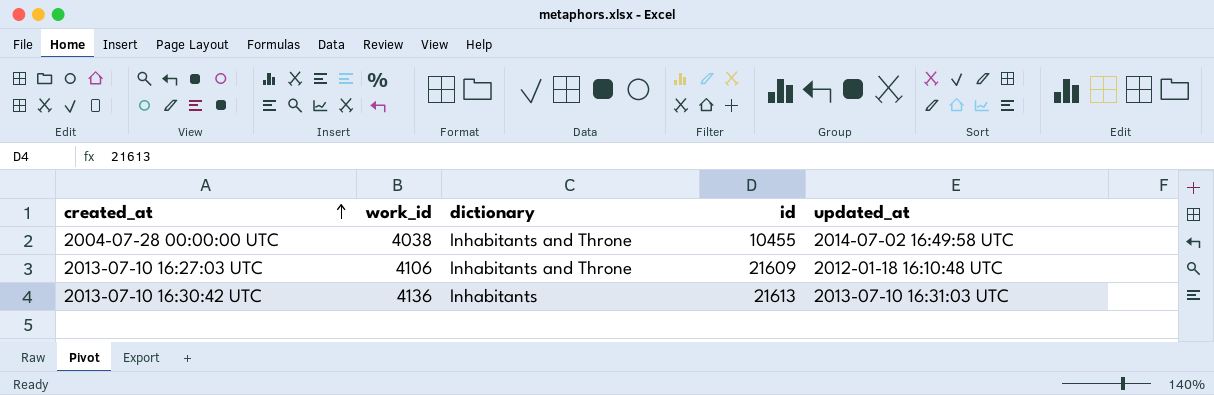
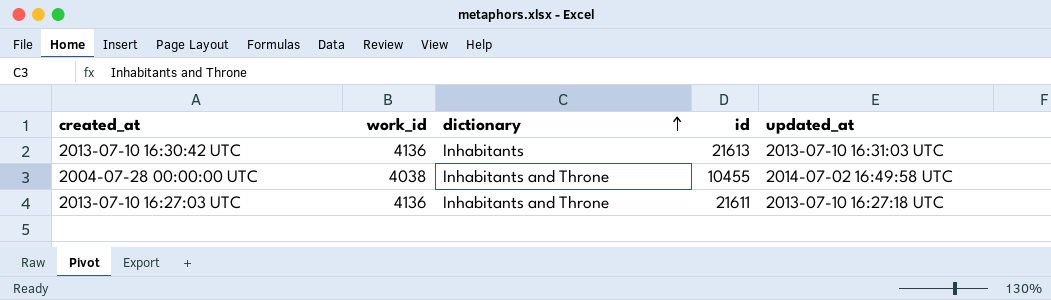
row order: created_at ascending -> dictionary ascending
2013-07-10 16:27:03 UTC | work_id: 4106 -> 4136
2013-07-10 16:27:03 UTC | id: 21609 -> 21611
2013-07-10 16:27:03 UTC | updated_at: 2012-01-18 16:10:48 UTC -> 2013-07-10 16:27:18 UTC

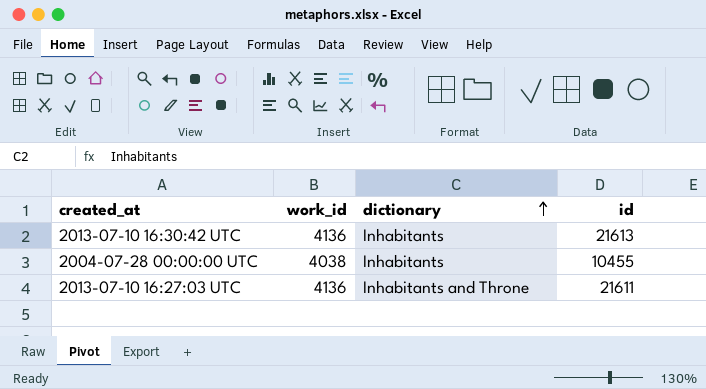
column updated_at | position: 5 -> none
2004-07-28 00:00:00 UTC | dictionary: Inhabitants and Throne -> Inhabitants

